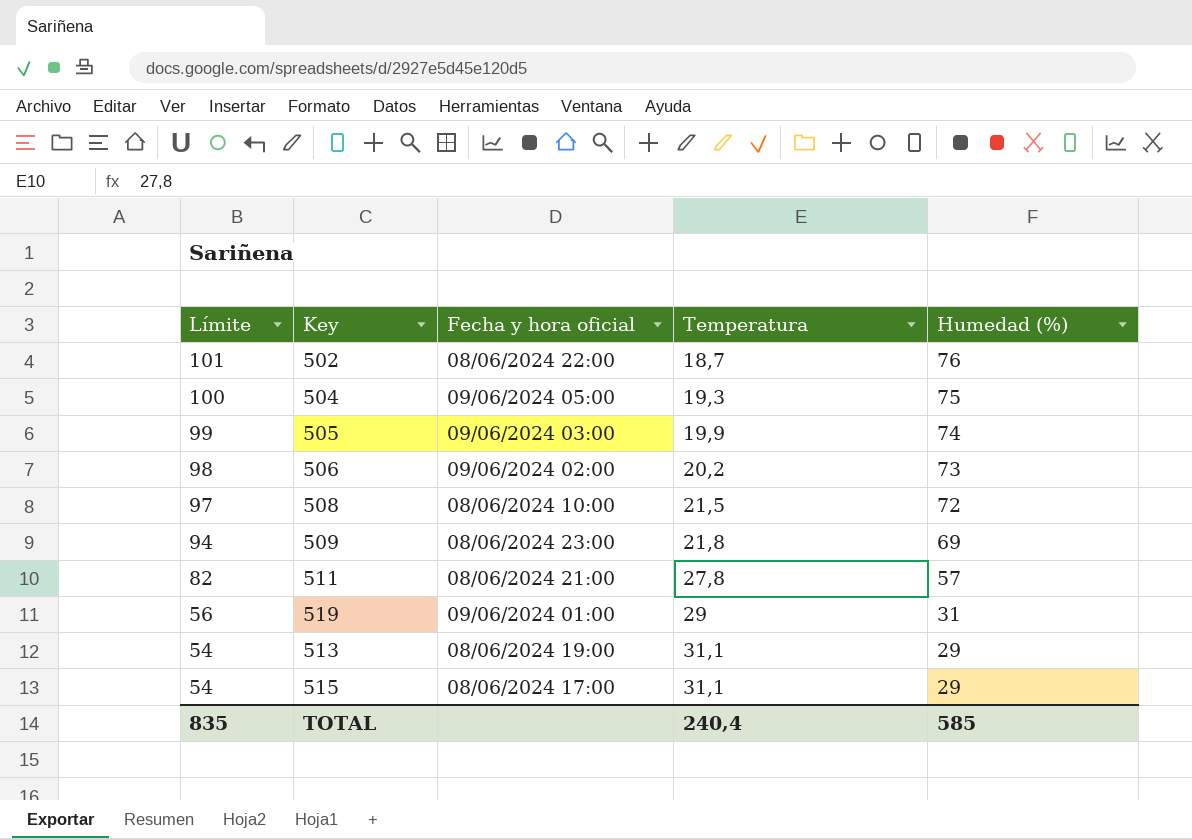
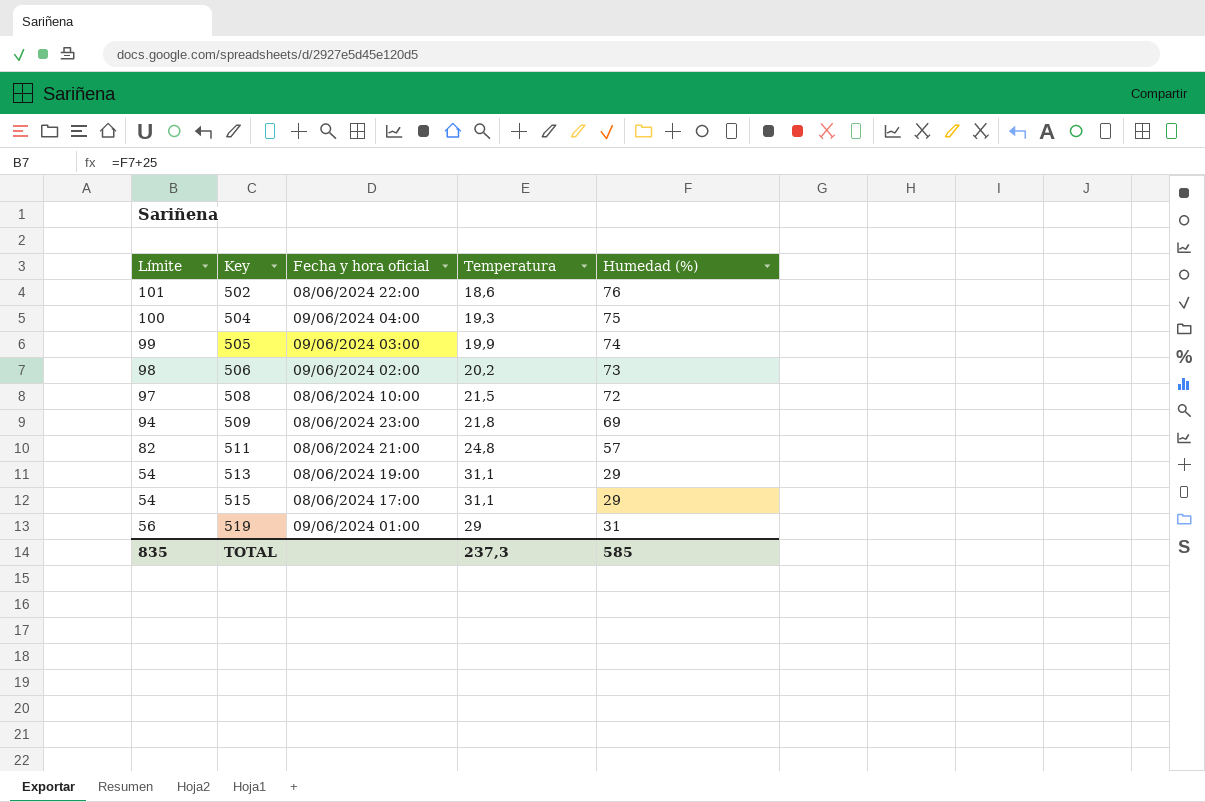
row order: Límite descending -> Key ascending
502 | Temperatura: 18,7 -> 18,6
504 | Fecha y hora oficial: 09/06/2024 05:00 -> 09/06/2024 04:00
511 | Temperatura: 27,8 -> 24,8
TOTAL | Temperatura: 240,4 -> 237,3

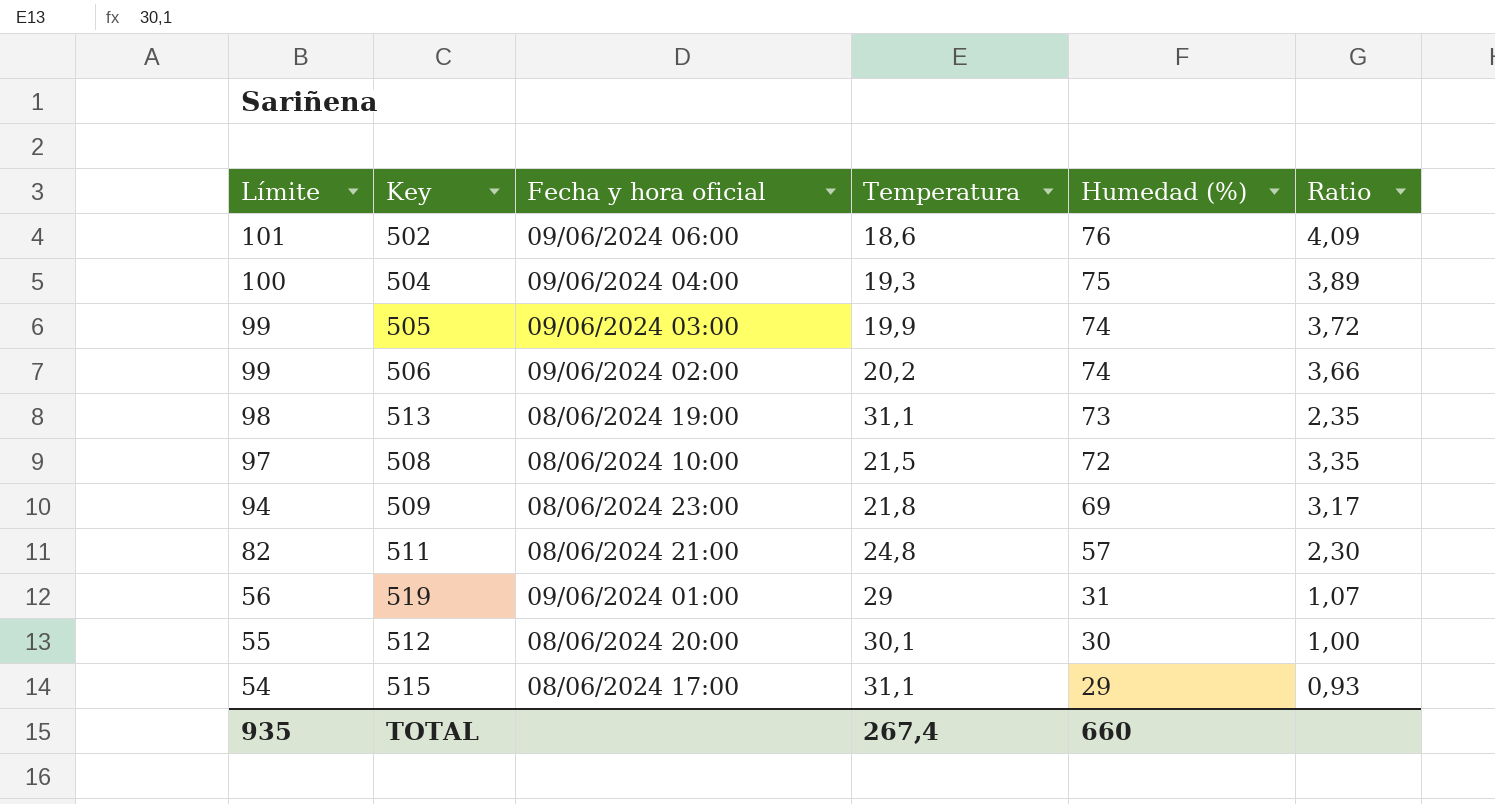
row order: Key ascending -> Límite descending
column Ratio | formula: none -> [Humedad (%)] / [Temperatura]
502 | Fecha y hora oficial: 08/06/2024 22:00 -> 09/06/2024 06:00
506 | Límite: 98 -> 99
506 | Humedad (%): 73 -> 74
513 | Límite: 54 -> 98
513 | Humedad (%): 29 -> 73
row 512: none -> 55 | 08/06/2024 20:00 | 30,1 | 30 | 1,00
TOTAL | Límite: 835 -> 935
TOTAL | Temperatura: 237,3 -> 267,4
TOTAL | Humedad (%): 585 -> 660

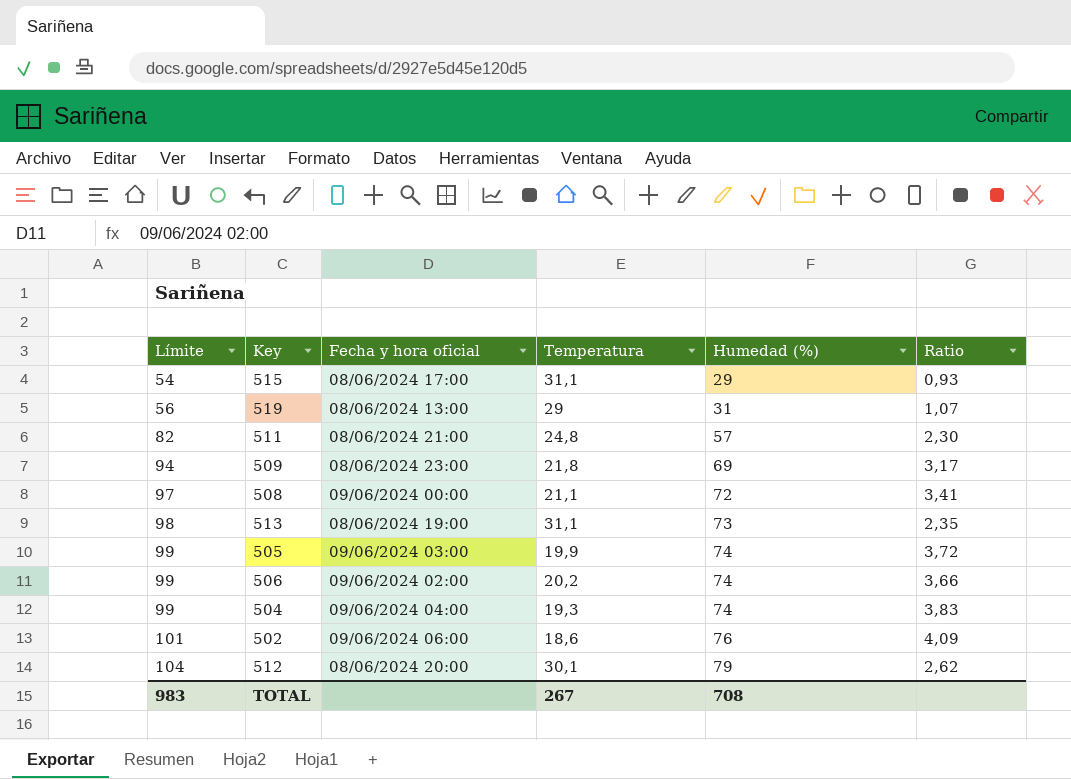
row order: Límite descending -> Límite ascending
519 | Fecha y hora oficial: 09/06/2024 01:00 -> 08/06/2024 13:00
508 | Fecha y hora oficial: 08/06/2024 10:00 -> 09/06/2024 00:00
508 | Temperatura: 21,5 -> 21,1
508 | Ratio: 3,35 -> 3,41
504 | Límite: 100 -> 99
504 | Humedad (%): 75 -> 74
504 | Ratio: 3,89 -> 3,83
512 | Límite: 55 -> 104
512 | Humedad (%): 30 -> 79
512 | Ratio: 1,00 -> 2,62
TOTAL | Límite: 935 -> 983
TOTAL | Temperatura: 267,4 -> 267
TOTAL | Humedad (%): 660 -> 708

